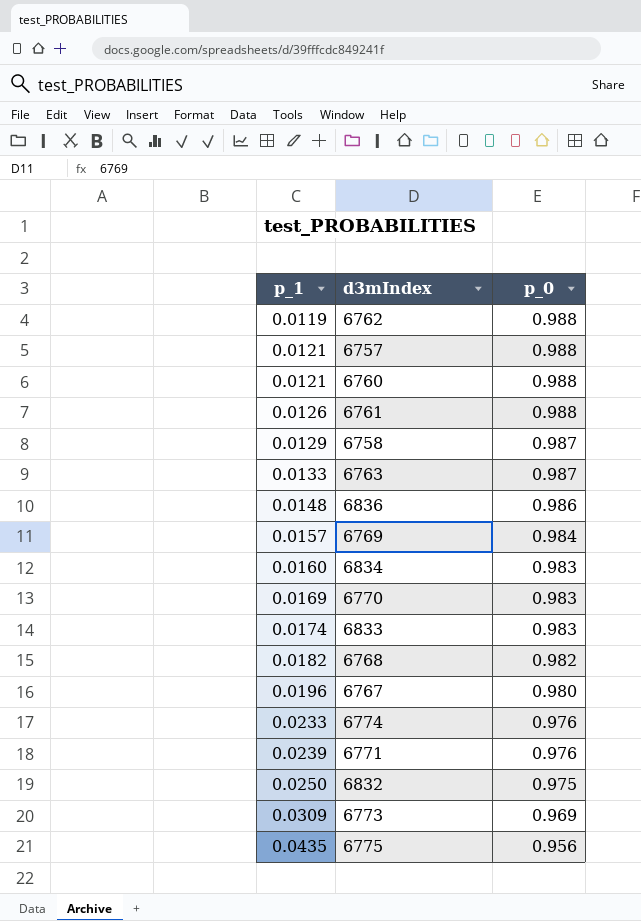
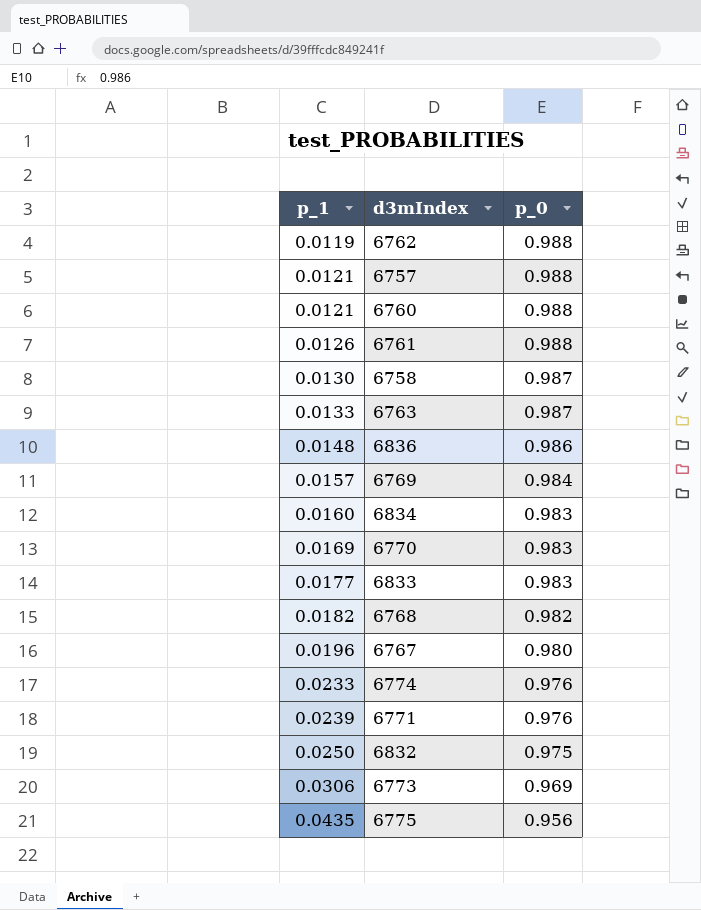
6758 | p_1: 0.0129 -> 0.0130
6833 | p_1: 0.0174 -> 0.0177
6773 | p_1: 0.0309 -> 0.0306

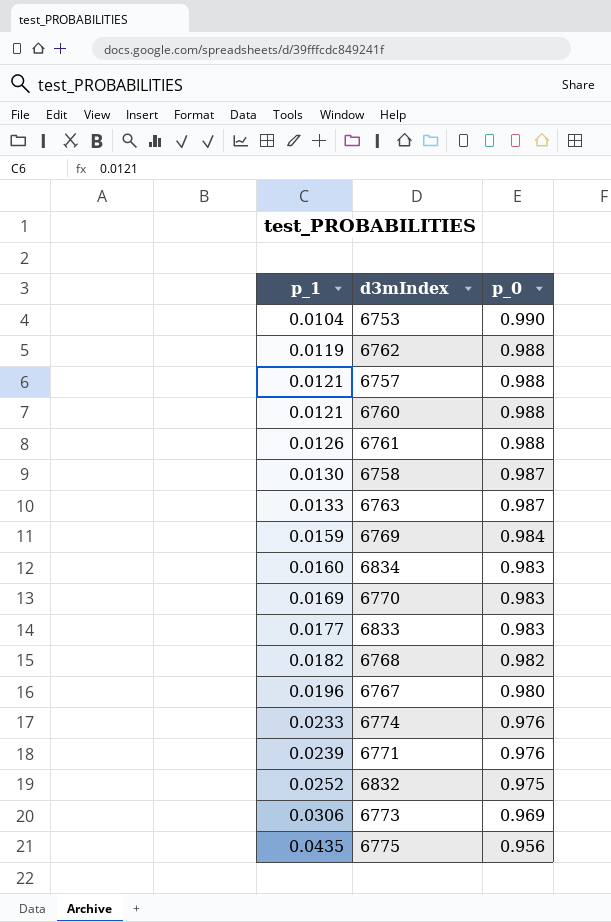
row 6836: 0.0148 | 0.986 -> none
row 6753: none -> 0.0104 | 0.990
6769 | p_1: 0.0157 -> 0.0159
6832 | p_1: 0.0250 -> 0.0252

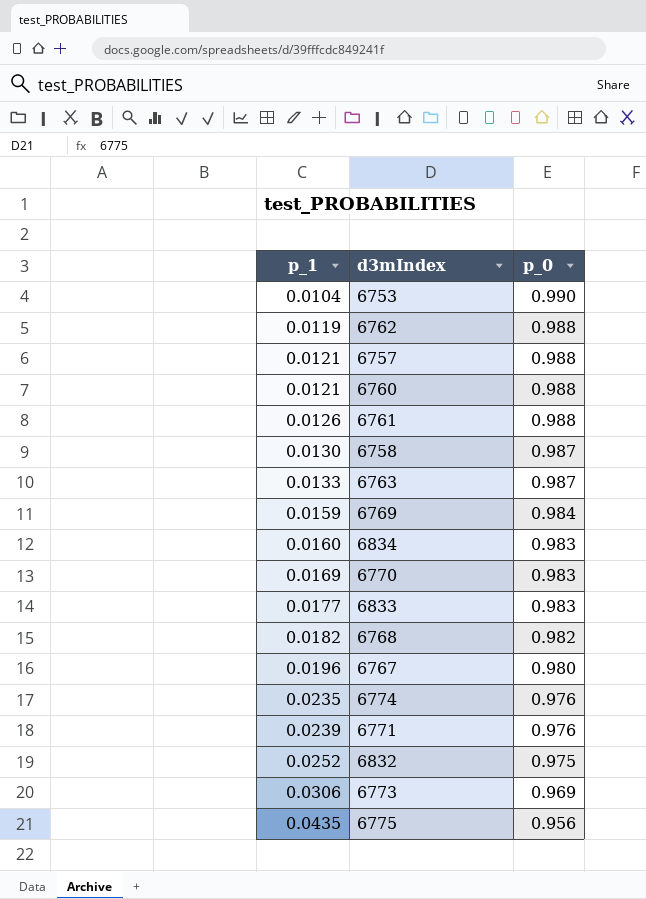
6774 | p_1: 0.0233 -> 0.0235

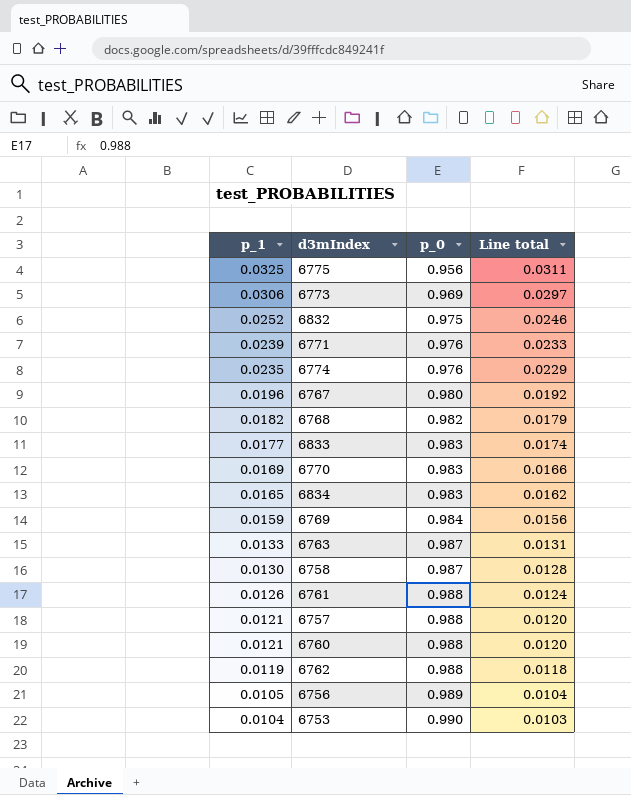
row order: p_1 ascending -> p_1 descending
column Line total | formula: none -> [p_1] * [p_0]
6775 | p_1: 0.0435 -> 0.0325
6834 | p_1: 0.0160 -> 0.0165
row 6756: none -> 0.0105 | 0.989 | 0.0104

